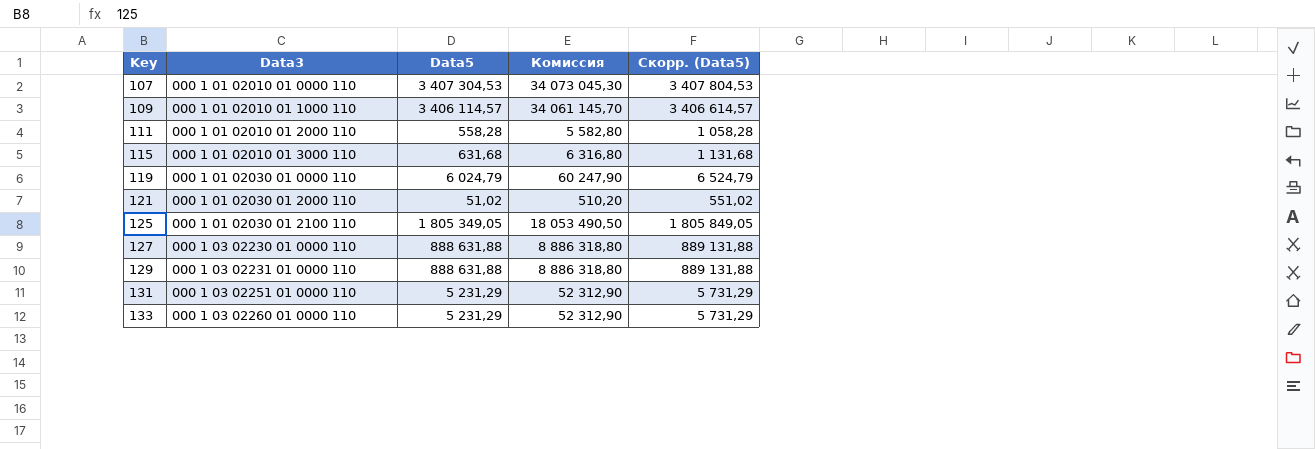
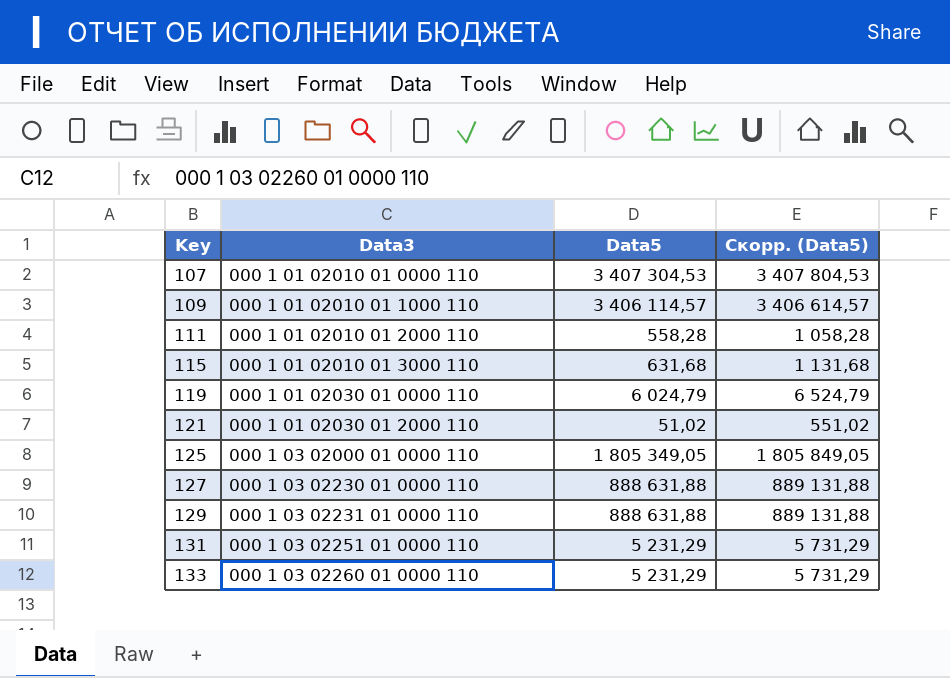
column Комиссия | formula: [Data5] * 10 -> none
125 | Data3: 000 1 01 02030 01 2100 110 -> 000 1 03 02000 01 0000 110

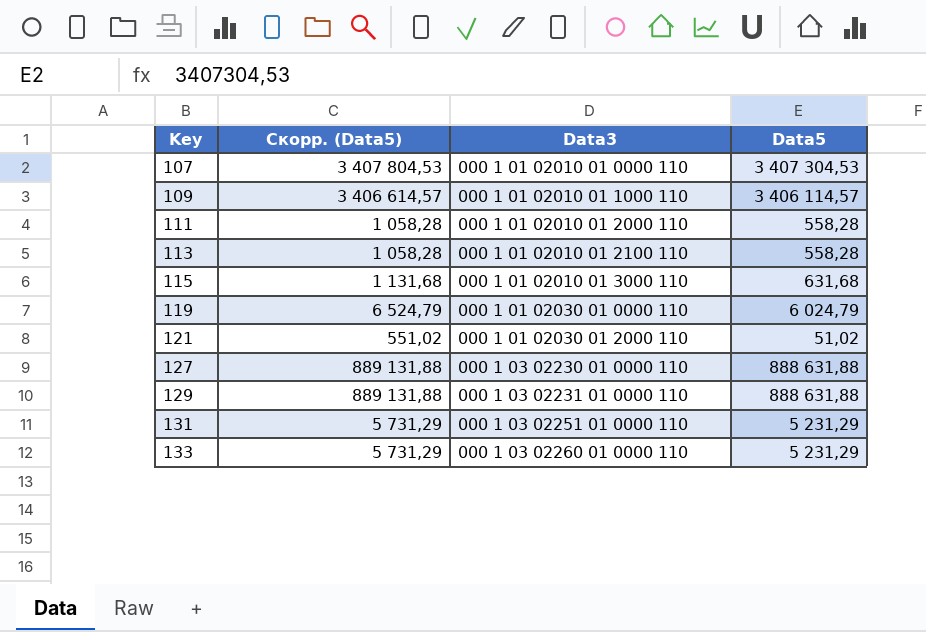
column Скорр. (Data5) | position: 4 -> 2
row 125: 000 1 03 02000 01 0000 110 | 1 805 349,05 | 1 805 849,05 -> none
row 113: none -> 1 058,28 | 000 1 01 02010 01 2100 110 | 558,28

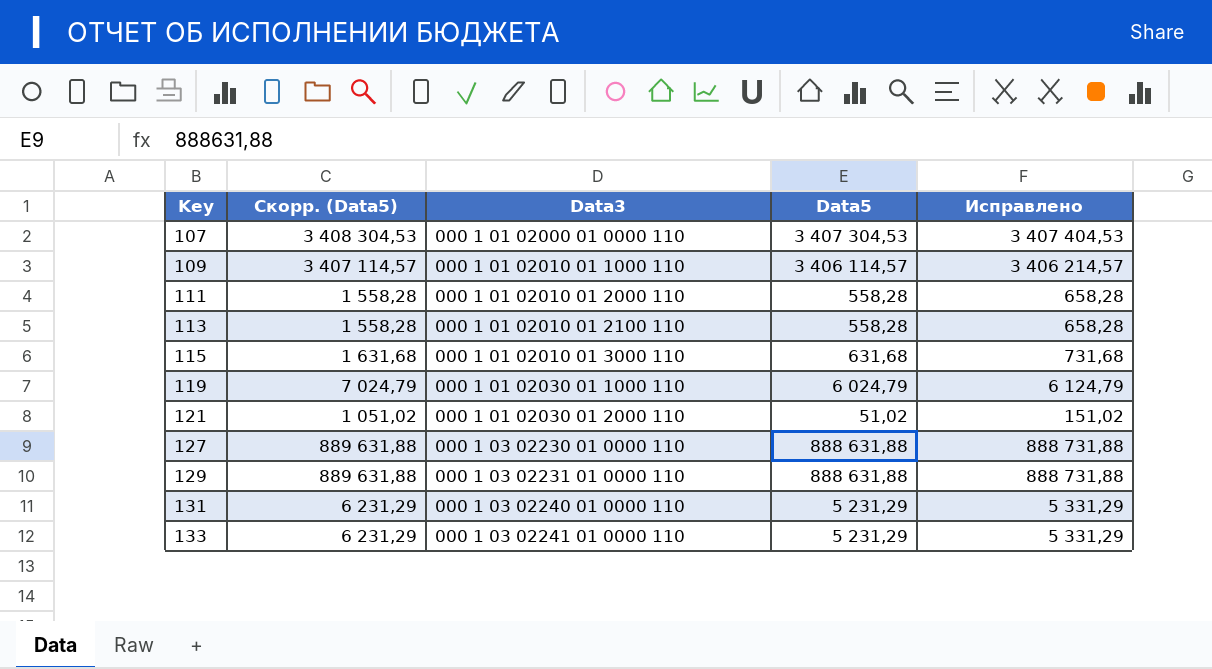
column Скорр. (Data5) | formula: [Data5] + 500 -> [Data5] + 1000
column Исправлено | formula: none -> [Data5] + 100
107 | Data3: 000 1 01 02010 01 0000 110 -> 000 1 01 02000 01 0000 110
119 | Data3: 000 1 01 02030 01 0000 110 -> 000 1 01 02030 01 1000 110
131 | Data3: 000 1 03 02251 01 0000 110 -> 000 1 03 02240 01 0000 110
133 | Data3: 000 1 03 02260 01 0000 110 -> 000 1 03 02241 01 0000 110

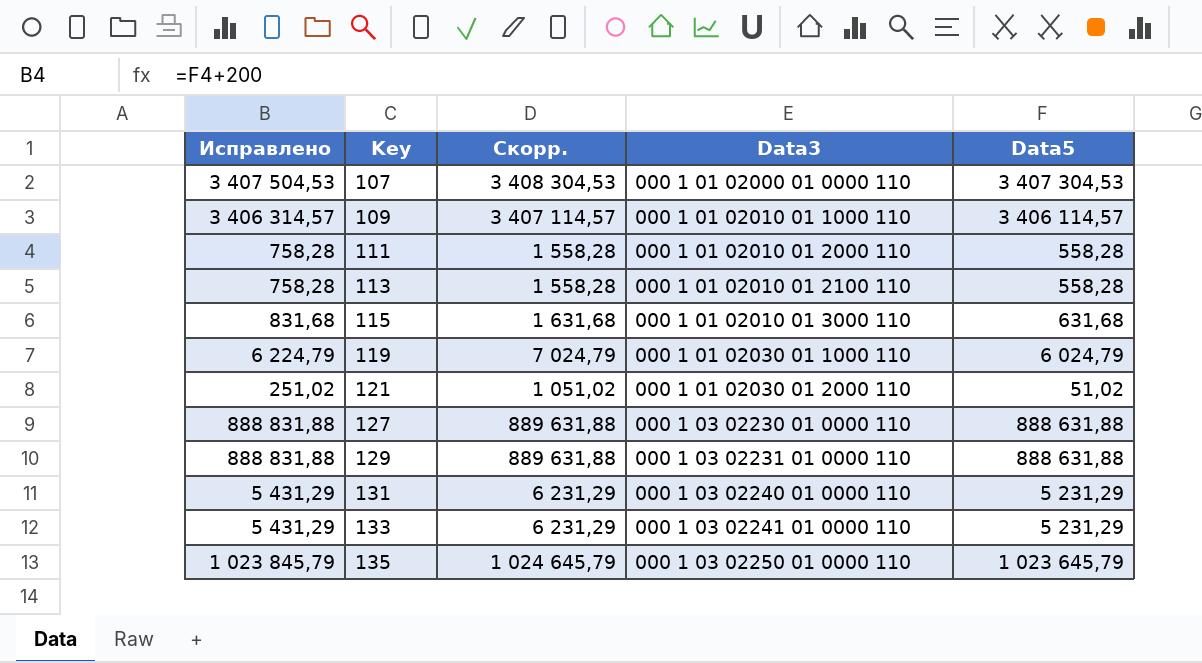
column Исправлено | formula: [Data5] + 100 -> [Data5] + 200
column Исправлено | position: 5 -> 1
column name: Скорр. (Data5) -> Скорр.
row 135: none -> 1 023 845,79 | 1 024 645,79 | 000 1 03 02250 01 0000 110 | 1 023 645,79

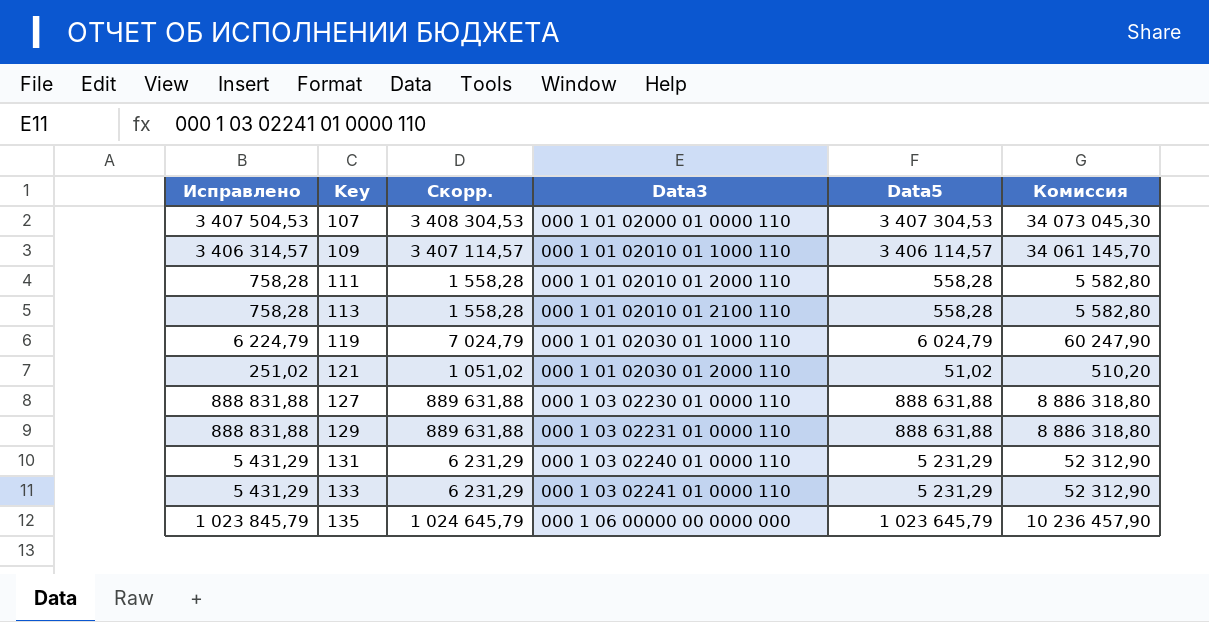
column Комиссия | formula: none -> [Data5] * 10
row 115: 831,68 | 1 631,68 | 000 1 01 02010 01 3000 110 | 631,68 -> none
135 | Data3: 000 1 03 02250 01 0000 110 -> 000 1 06 00000 00 0000 000

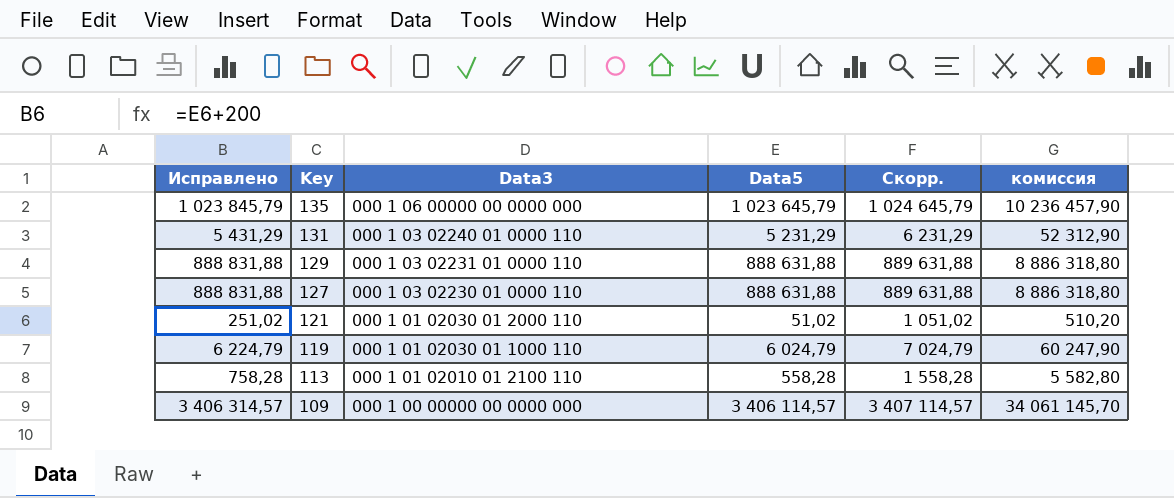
row order: Key ascending -> Key descending
column Скорр. | position: 3 -> 5
column name: Комиссия -> комиссия
row 107: 3 407 504,53 | 3 408 304,53 | 000 1 01 02000 01 0000 110 | 3 407 304,53 | 34 073 045,30 -> none
row 111: 758,28 | 1 558,28 | 000 1 01 02010 01 2000 110 | 558,28 | 5 582,80 -> none
row 133: 5 431,29 | 6 231,29 | 000 1 03 02241 01 0000 110 | 5 231,29 | 52 312,90 -> none
109 | Data3: 000 1 01 02010 01 1000 110 -> 000 1 00 00000 00 0000 000

